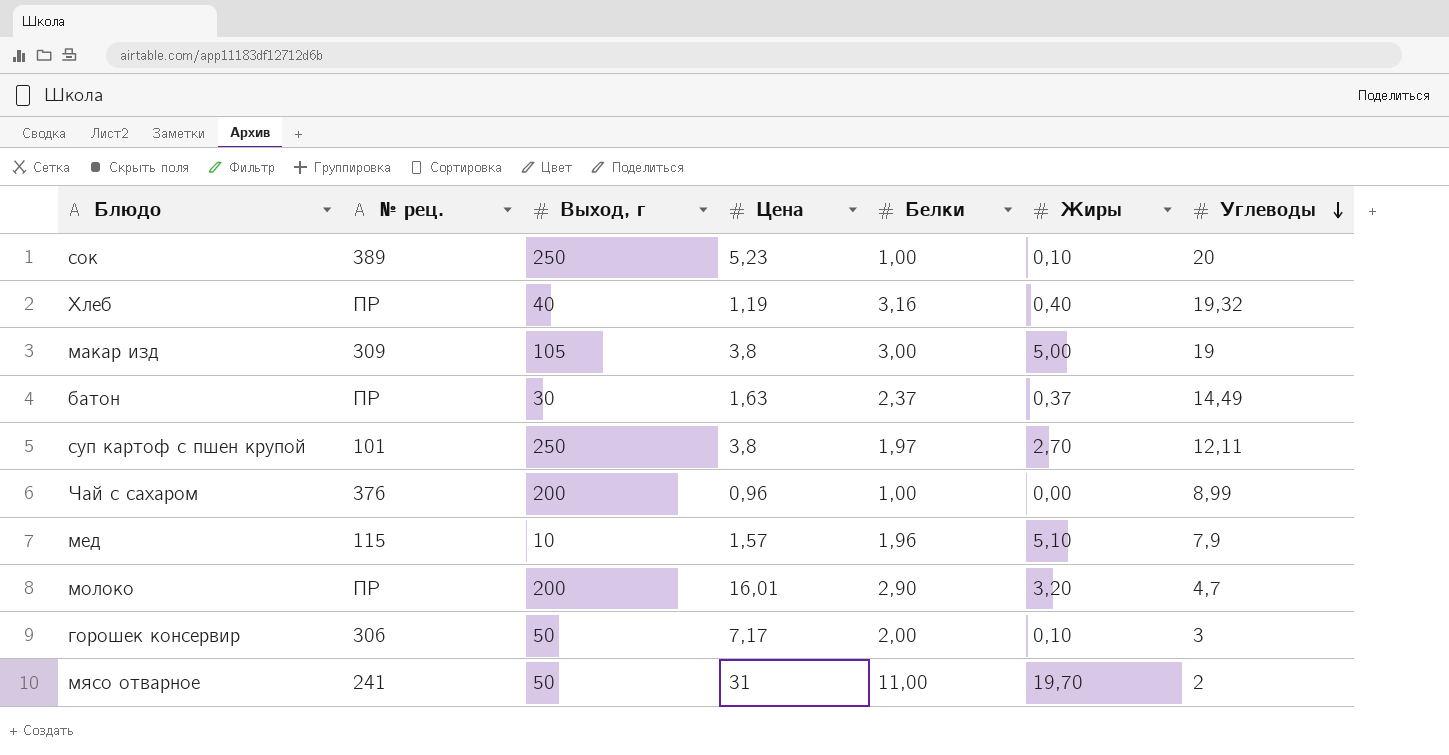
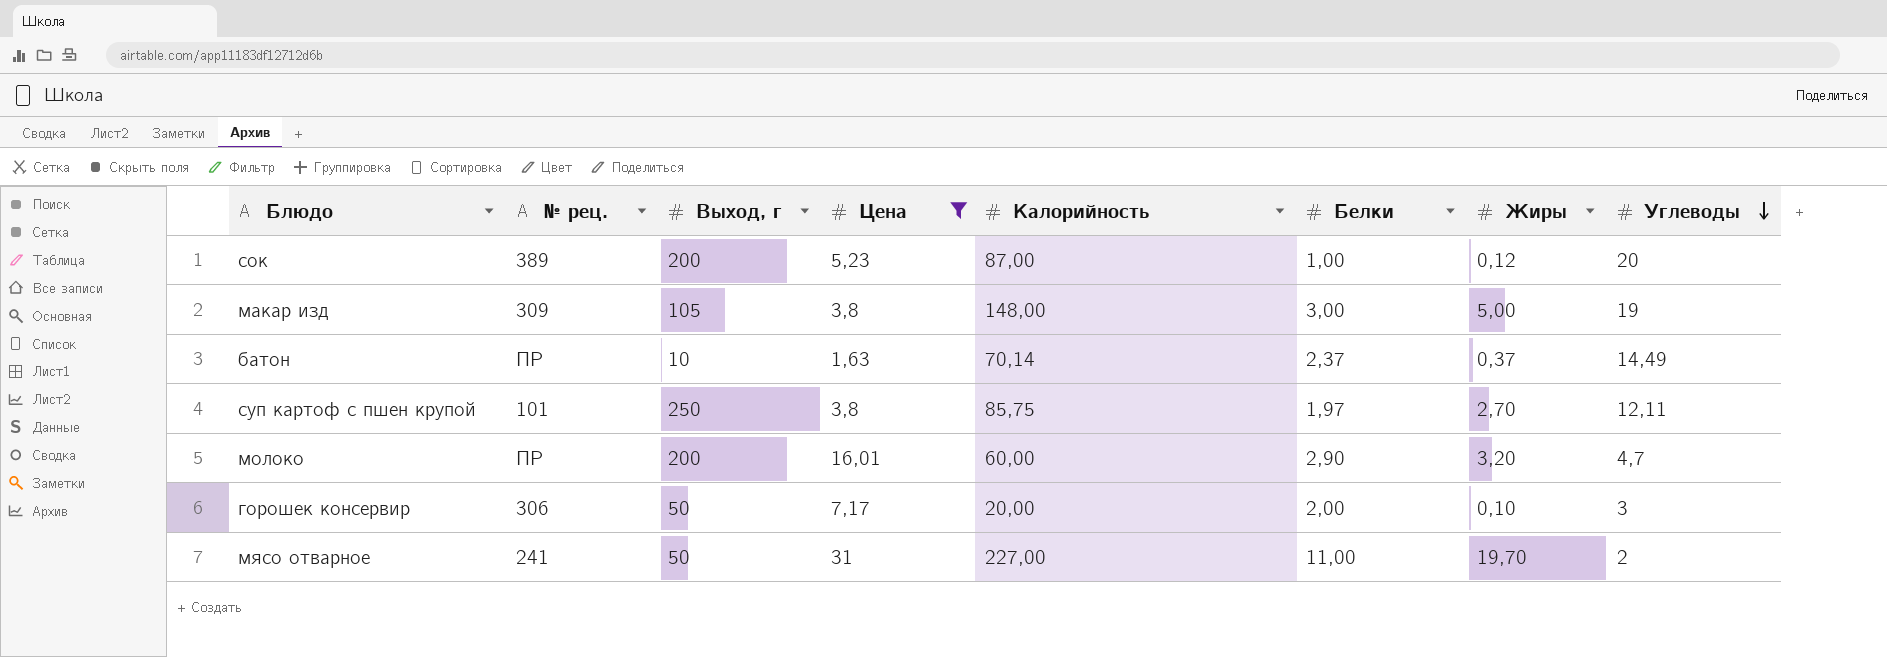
filter: none -> Цена >= 1,63
column Калорийность | position: none -> 5
сок | Выход, г: 250 -> 200
сок | Жиры: 0,10 -> 0,12
батон | Выход, г: 30 -> 10

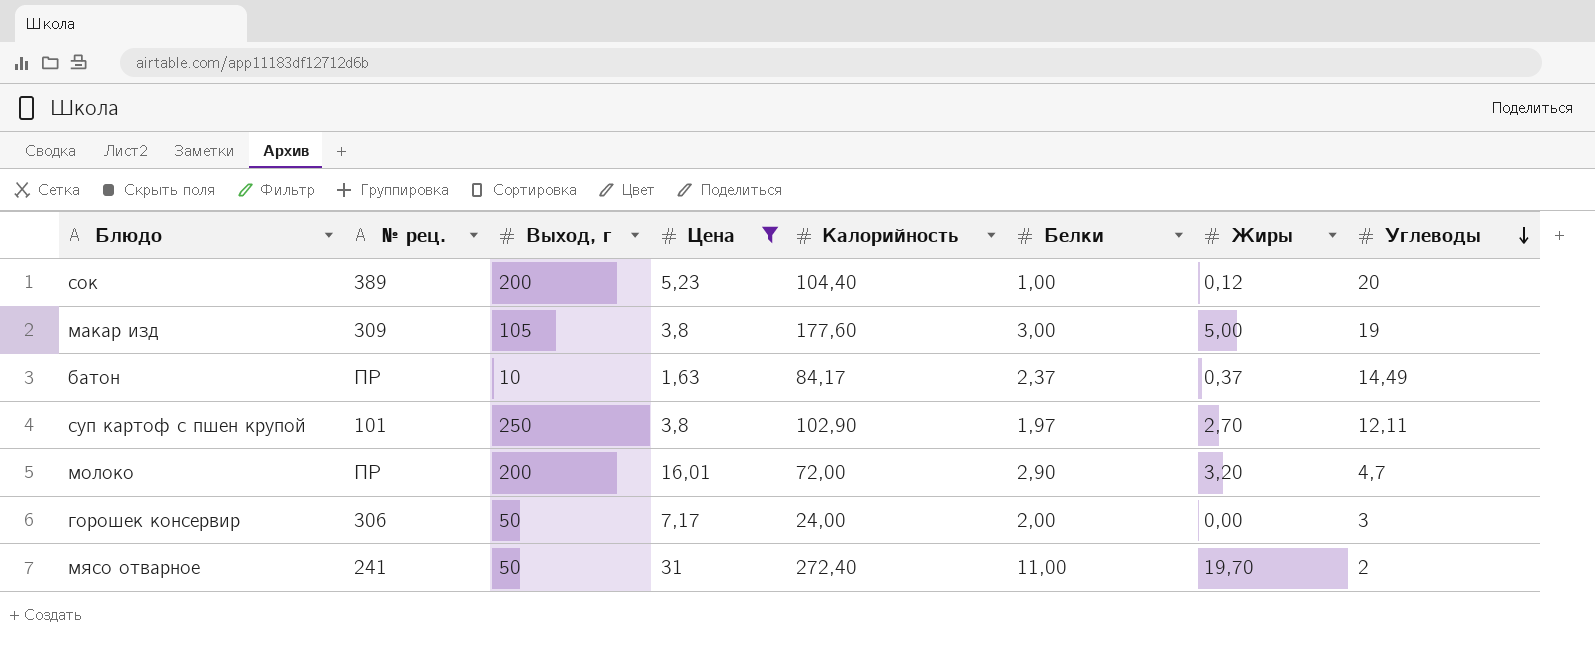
сок | Калорийность: 87,00 -> 104,40
макар изд | Калорийность: 148,00 -> 177,60
батон | Калорийность: 70,14 -> 84,17
суп картоф с пшен крупой | Калорийность: 85,75 -> 102,90
молоко | Калорийность: 60,00 -> 72,00
горошек консервир | Калорийность: 20,00 -> 24,00
горошек консервир | Жиры: 0,10 -> 0,00
мясо отварное | Калорийность: 227,00 -> 272,40

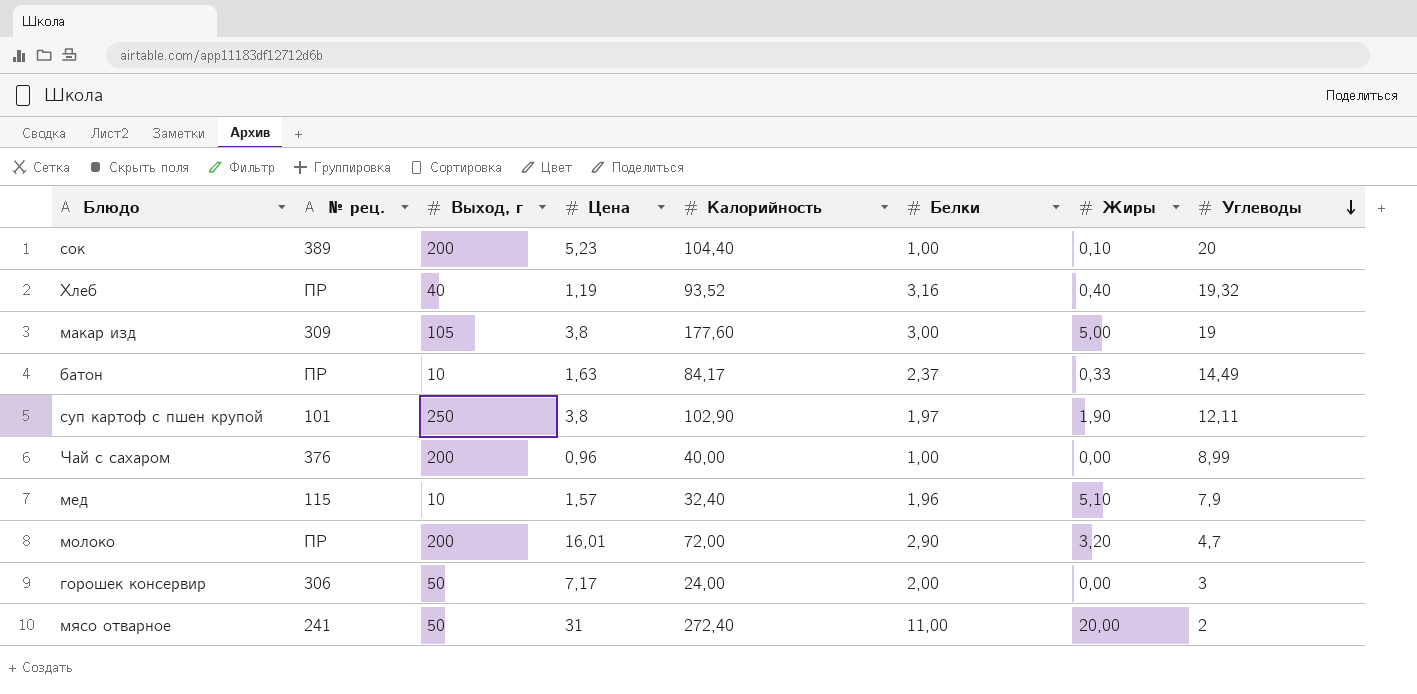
filter: Цена >= 1,63 -> none
сок | Жиры: 0,12 -> 0,10
батон | Жиры: 0,37 -> 0,33
суп картоф с пшен крупой | Жиры: 2,70 -> 1,90
мясо отварное | Жиры: 19,70 -> 20,00

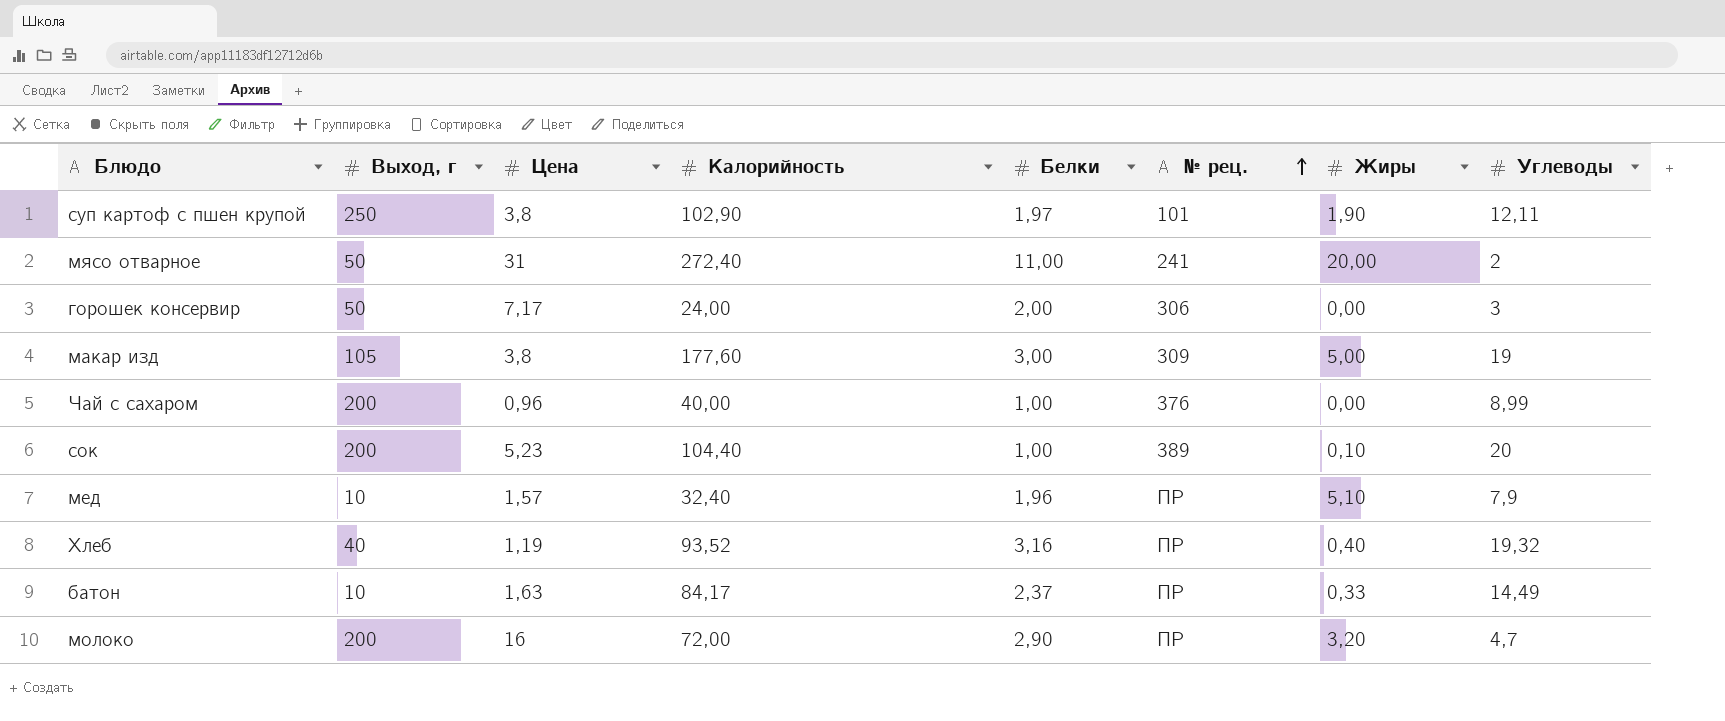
row order: Углеводы descending -> № рец. ascending
column № рец. | position: 2 -> 6
мед | № рец.: 115 -> ПР
молоко | Цена: 16,01 -> 16

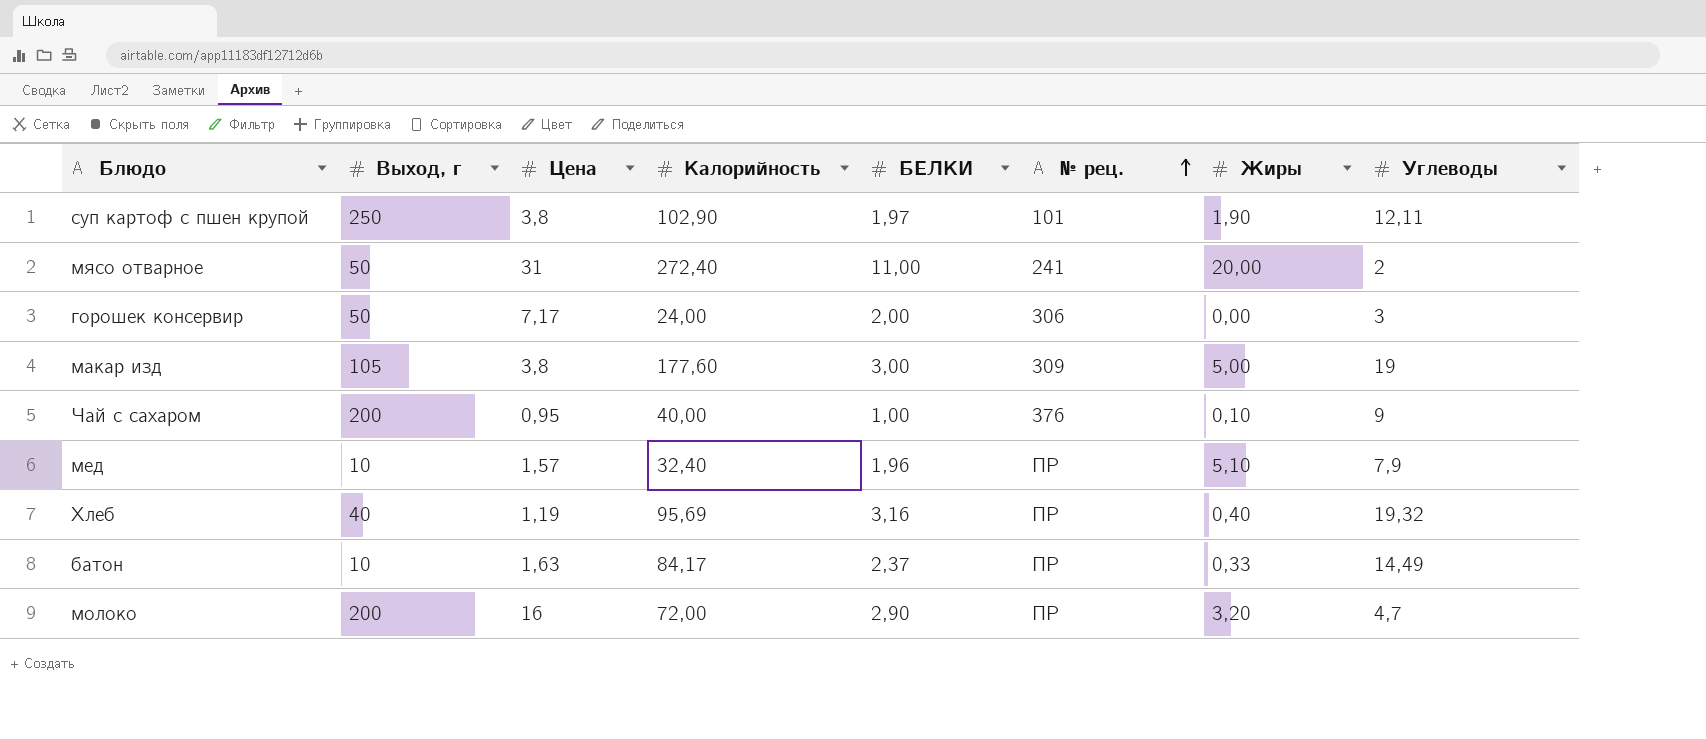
column name: Белки -> БЕЛКИ
row сок: 200 | 5,23 | 104,40 | 1,00 | 389 | 0,10 | 20 -> none
Чай с сахаром | Цена: 0,96 -> 0,95
Чай с сахаром | Жиры: 0,00 -> 0,10
Чай с сахаром | Углеводы: 8,99 -> 9
Хлеб | Калорийность: 93,52 -> 95,69

